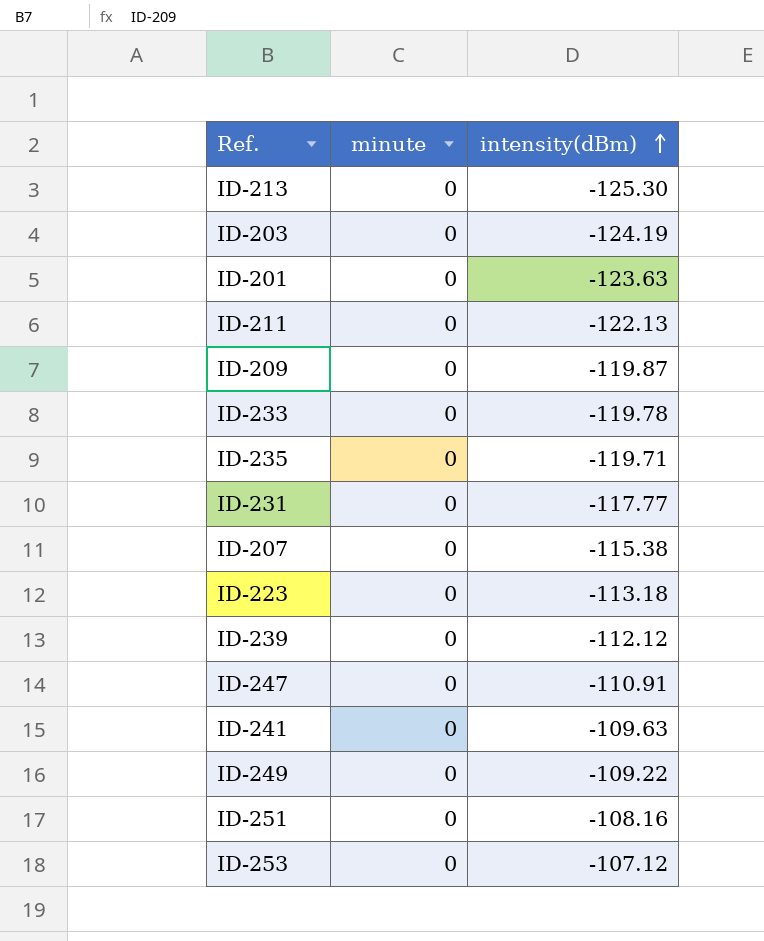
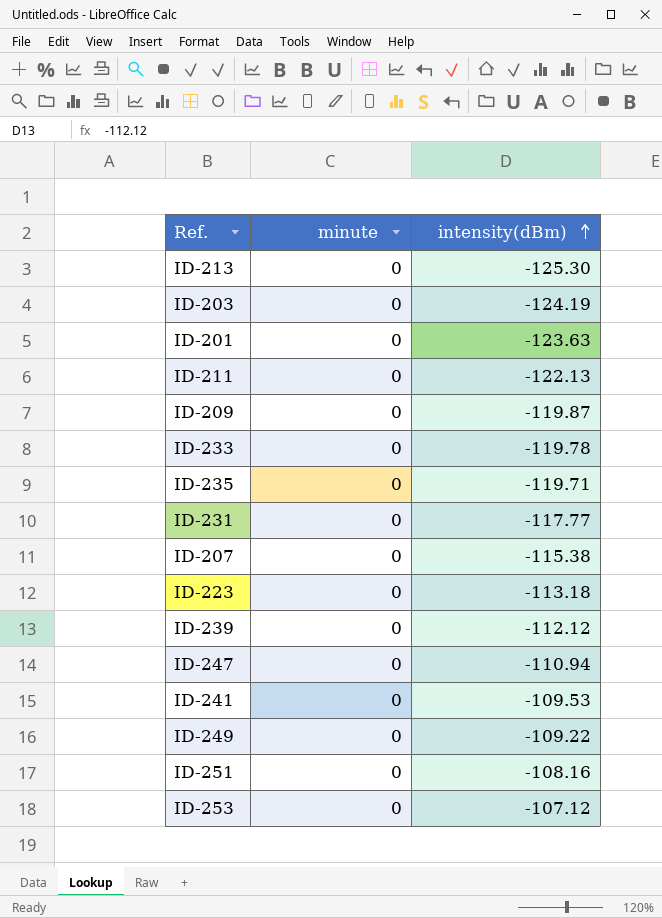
ID-247 | intensity(dBm): -110.91 -> -110.94
ID-241 | intensity(dBm): -109.63 -> -109.53

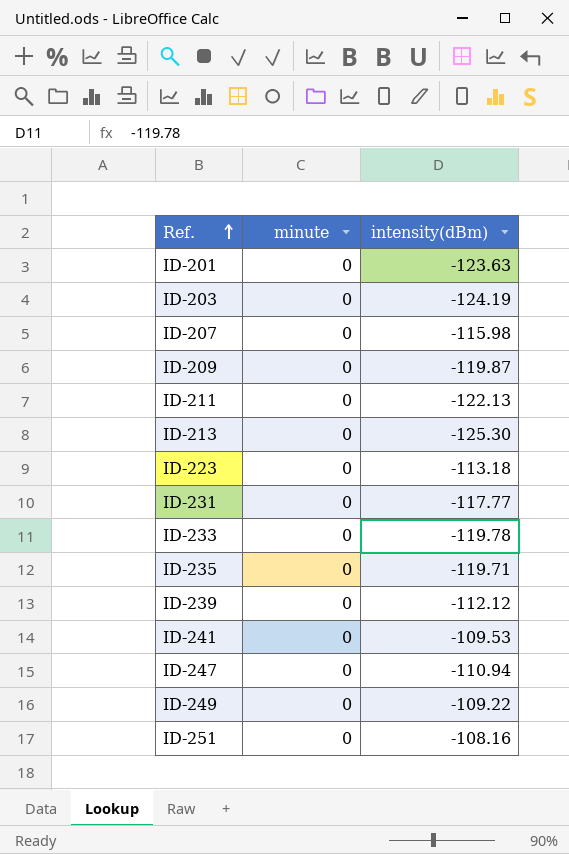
row order: intensity(dBm) ascending -> Ref. ascending
row ID-253: 0 | -107.12 -> none
ID-207 | intensity(dBm): -115.38 -> -115.98

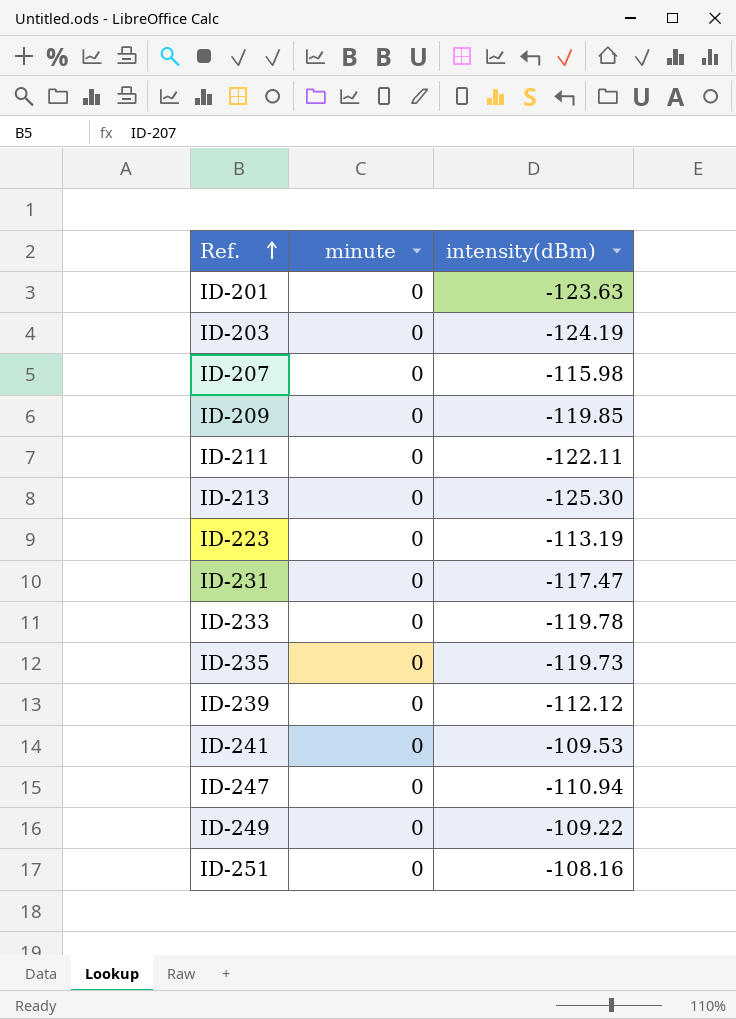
ID-209 | intensity(dBm): -119.87 -> -119.85
ID-211 | intensity(dBm): -122.13 -> -122.11
ID-223 | intensity(dBm): -113.18 -> -113.19
ID-231 | intensity(dBm): -117.77 -> -117.47
ID-235 | intensity(dBm): -119.71 -> -119.73

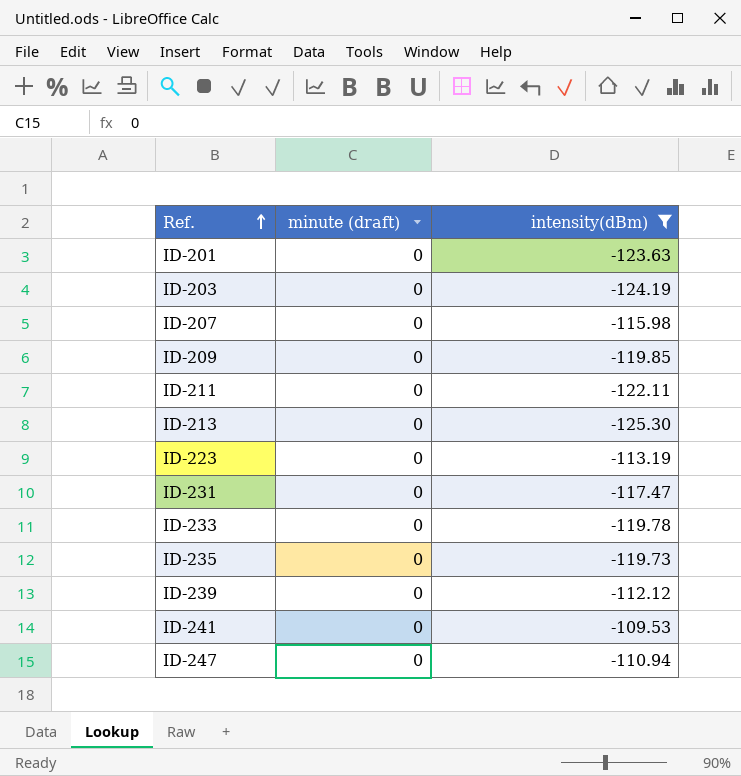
filter: none -> intensity(dBm) <= -109.53
column name: minute -> minute (draft)

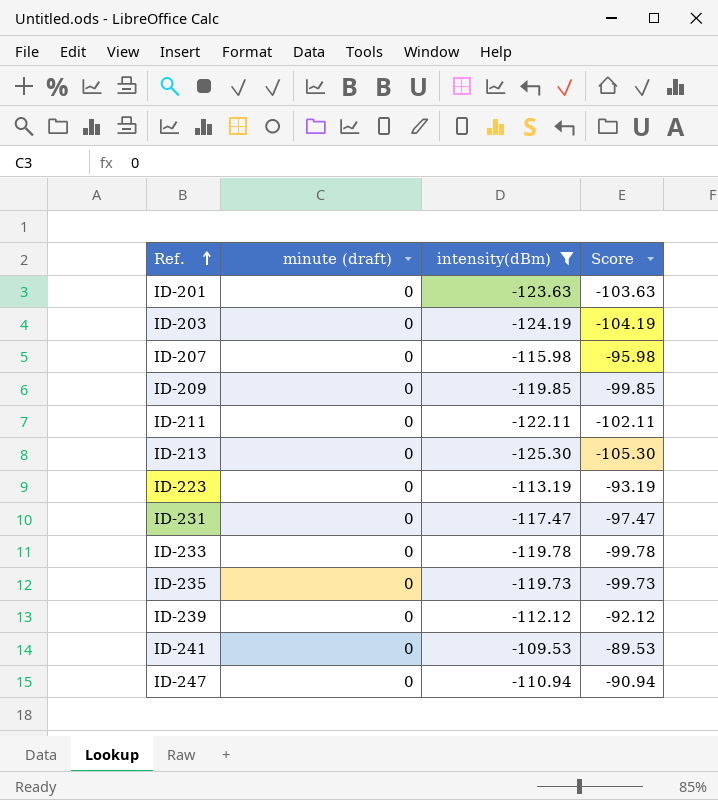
column Score | formula: none -> [intensity(dBm)] + 20

